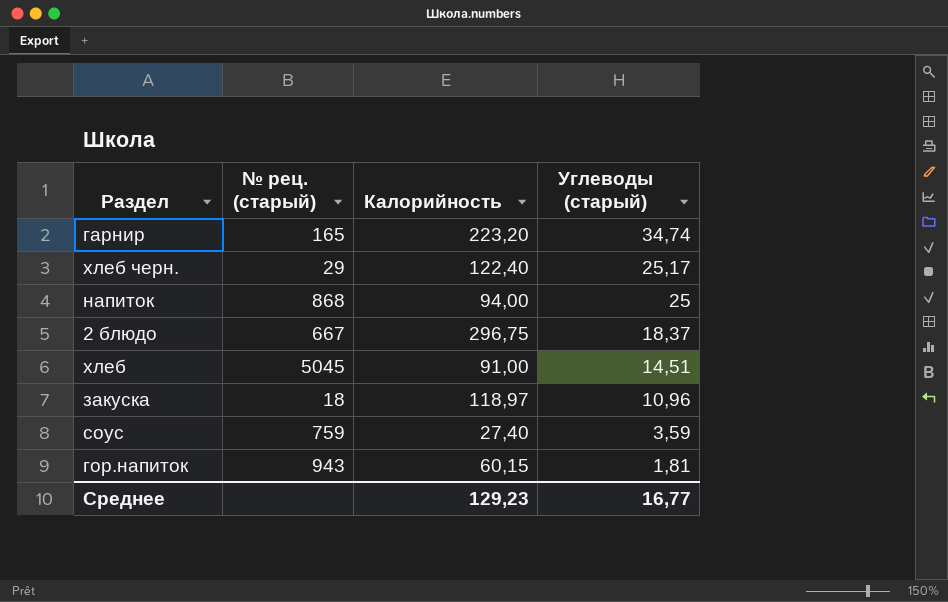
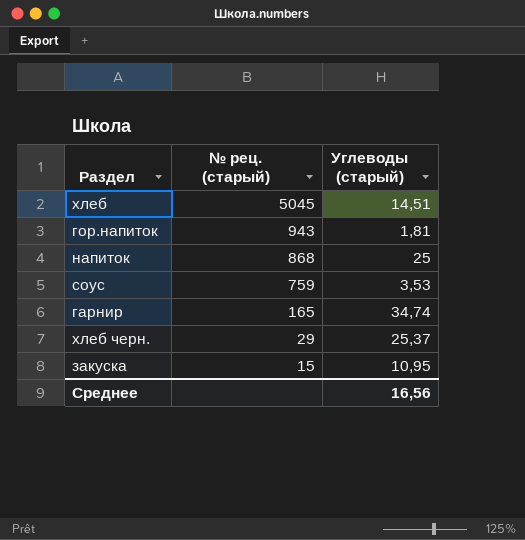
row order: Углеводы (старый) descending -> № рец. (старый) descending
column Калорийность | position: 3 -> none
row 2 блюдо: 667 | 296,75 | 18,37 -> none
соус | Углеводы (старый): 3,59 -> 3,53
хлеб черн. | Углеводы (старый): 25,17 -> 25,37
закуска | № рец. (старый): 18 -> 15
закуска | Углеводы (старый): 10,96 -> 10,95
Среднее | Углеводы (старый): 16,77 -> 16,56

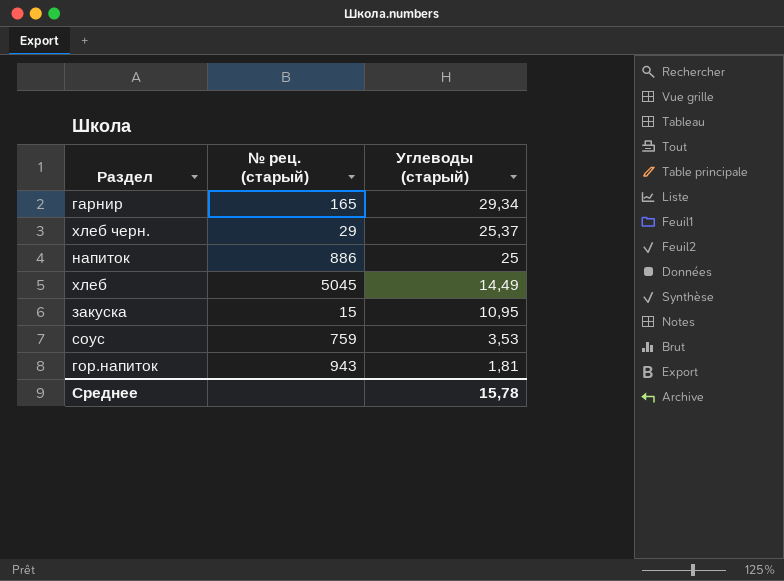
row order: № рец. (старый) descending -> Углеводы (старый) descending
гарнир | Углеводы (старый): 34,74 -> 29,34
напиток | № рец. (старый): 868 -> 886
хлеб | Углеводы (старый): 14,51 -> 14,49
Среднее | Углеводы (старый): 16,56 -> 15,78

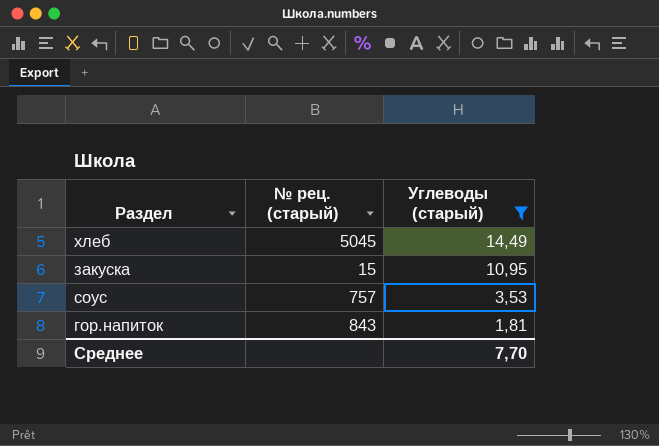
filter: none -> Углеводы (старый) <= 14,49
соус | № рец. (старый): 759 -> 757
гор.напиток | № рец. (старый): 943 -> 843
Среднее | Углеводы (старый): 15,78 -> 7,70

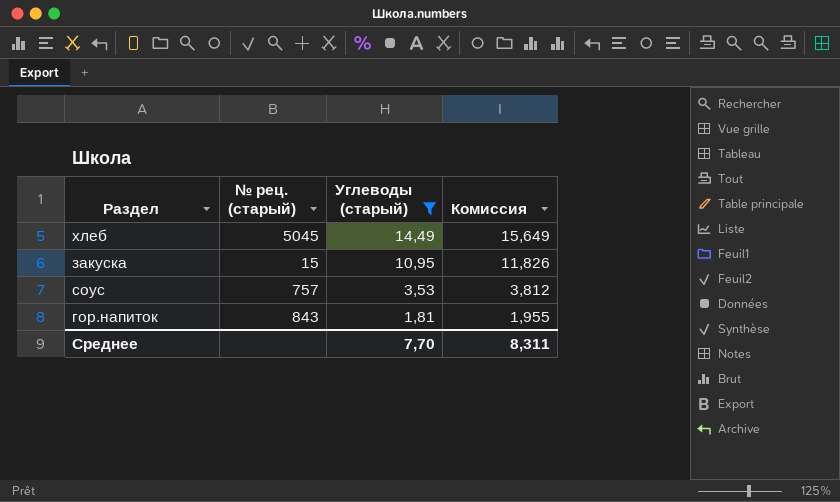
column Комиссия | formula: none -> [Углеводы (старый)] * 1,08

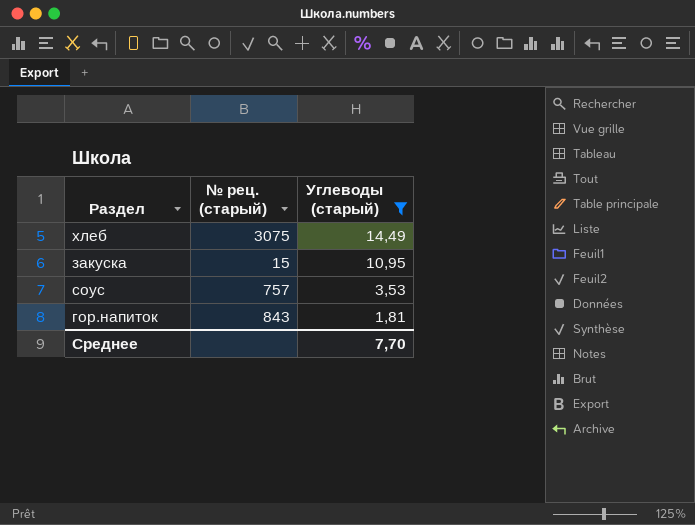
column Комиссия | formula: [Углеводы (старый)] * 1,08 -> none
хлеб | № рец. (старый): 5045 -> 3075

